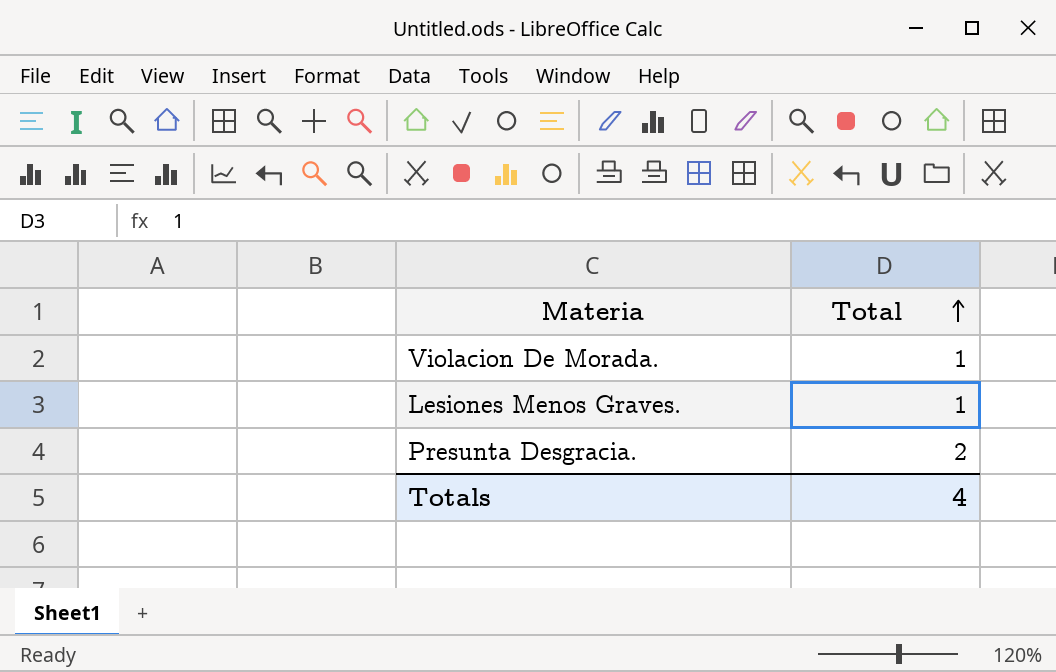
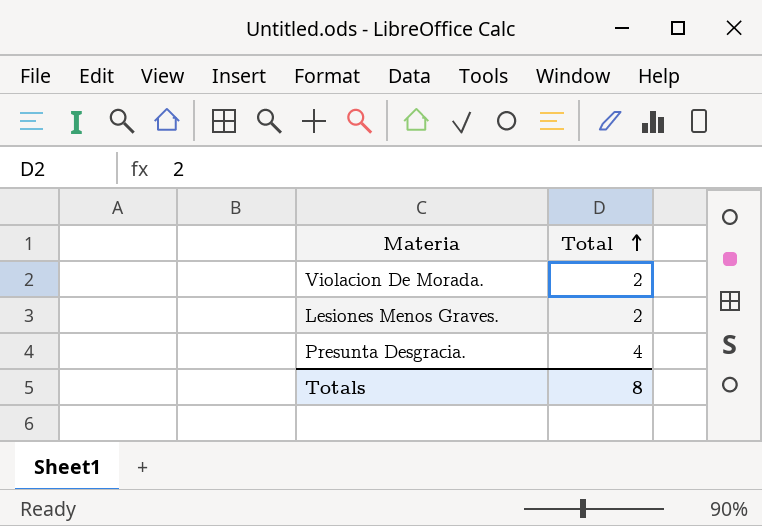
Violacion De Morada. | Total: 1 -> 2
Lesiones Menos Graves. | Total: 1 -> 2
Presunta Desgracia. | Total: 2 -> 4
Totals | Total: 4 -> 8

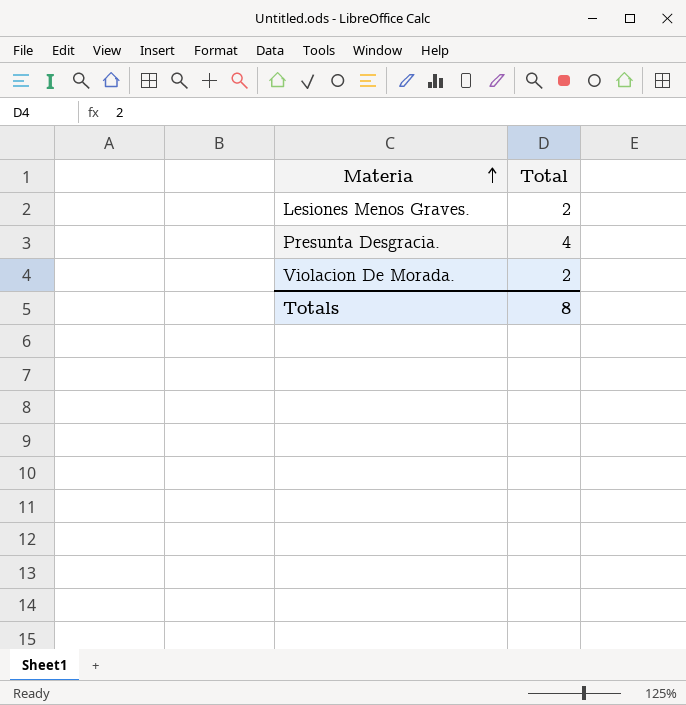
row order: Total ascending -> Materia ascending

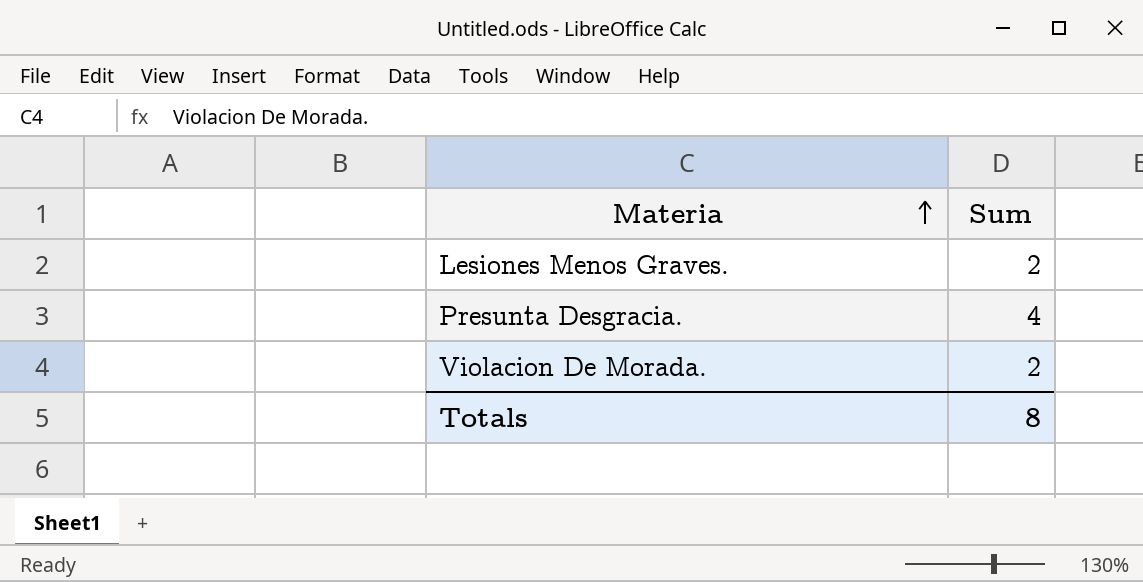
column name: Total -> Sum

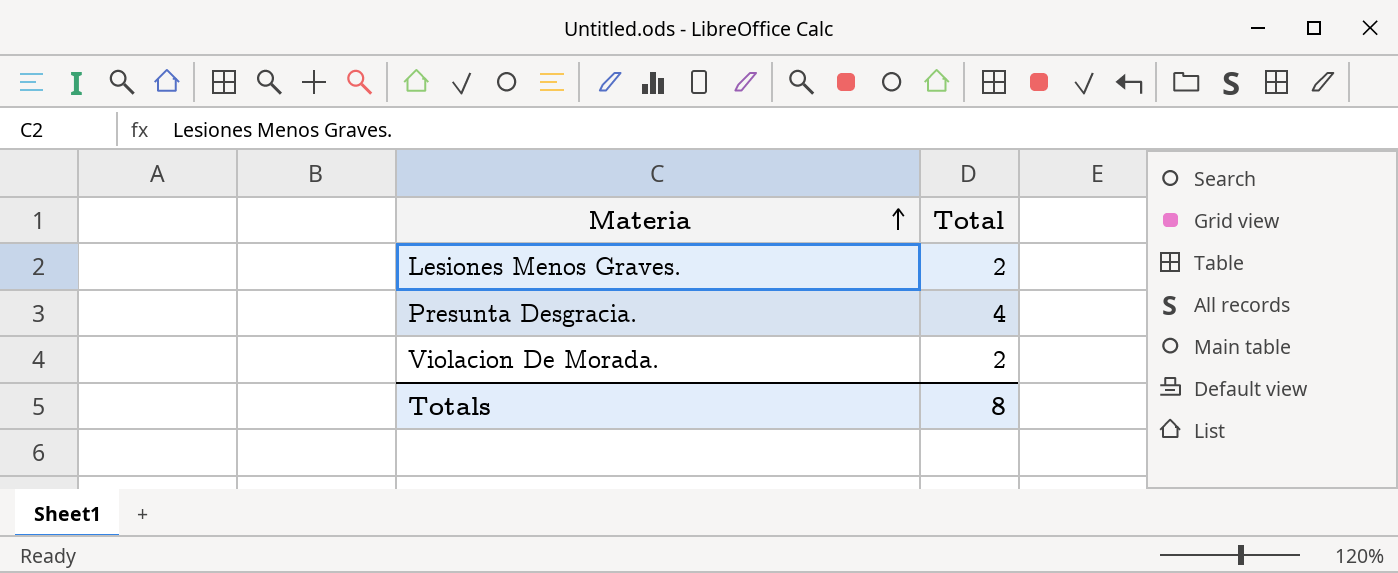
column name: Sum -> Total

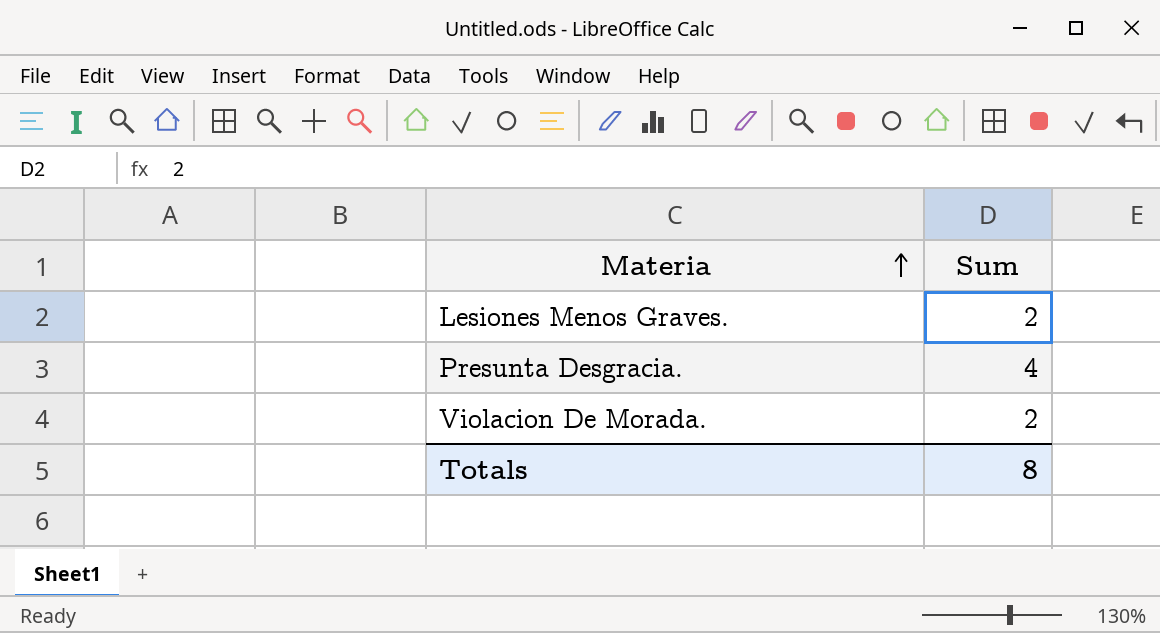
column name: Total -> Sum

